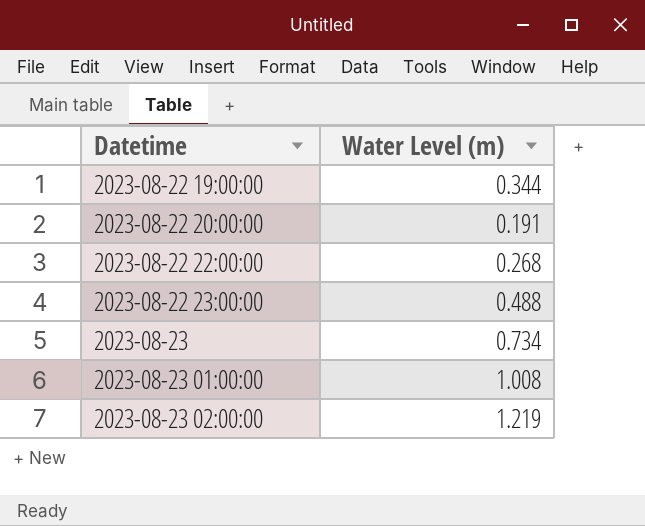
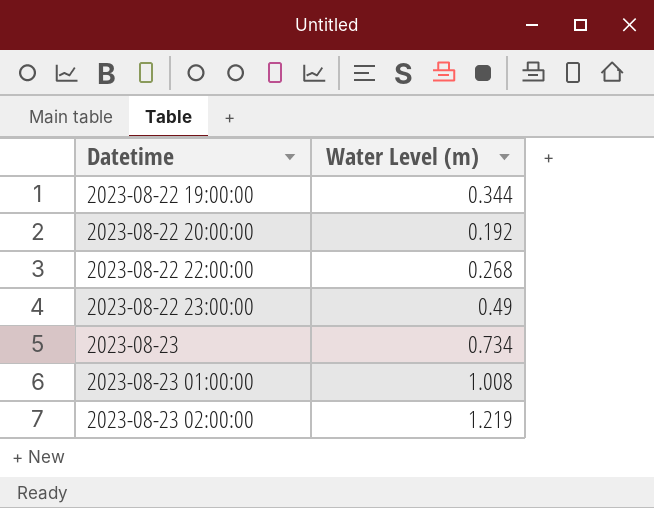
2023-08-22 20:00:00 | Water Level (m): 0.191 -> 0.192
2023-08-22 23:00:00 | Water Level (m): 0.488 -> 0.49

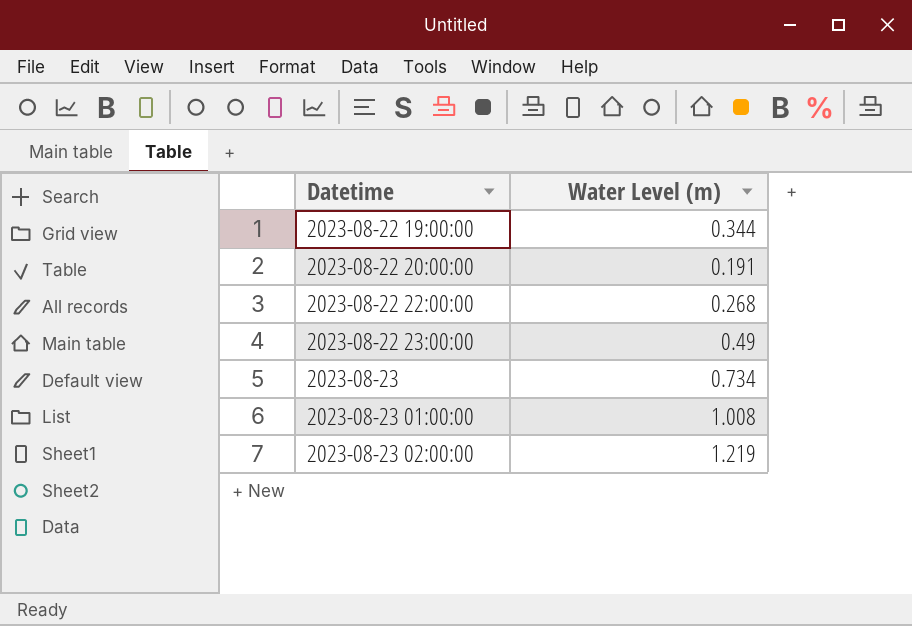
2023-08-22 20:00:00 | Water Level (m): 0.192 -> 0.191

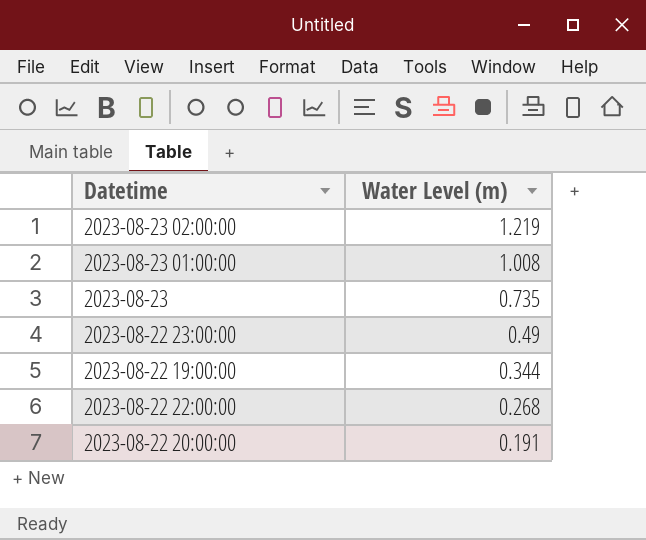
row order: Datetime ascending -> Water Level (m) descending
2023-08-23 | Water Level (m): 0.734 -> 0.735

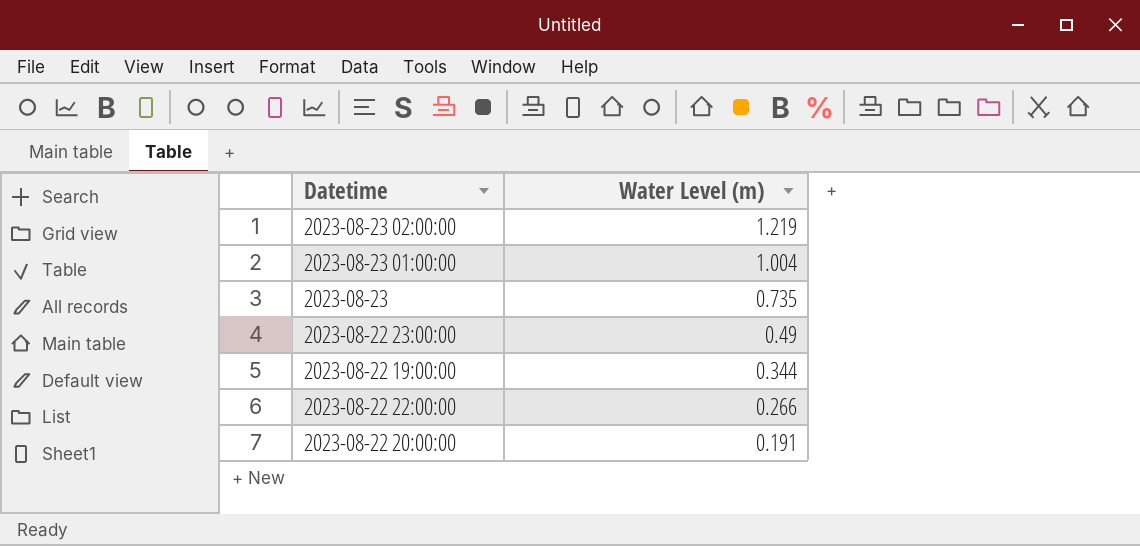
2023-08-23 01:00:00 | Water Level (m): 1.008 -> 1.004
2023-08-22 22:00:00 | Water Level (m): 0.268 -> 0.266

